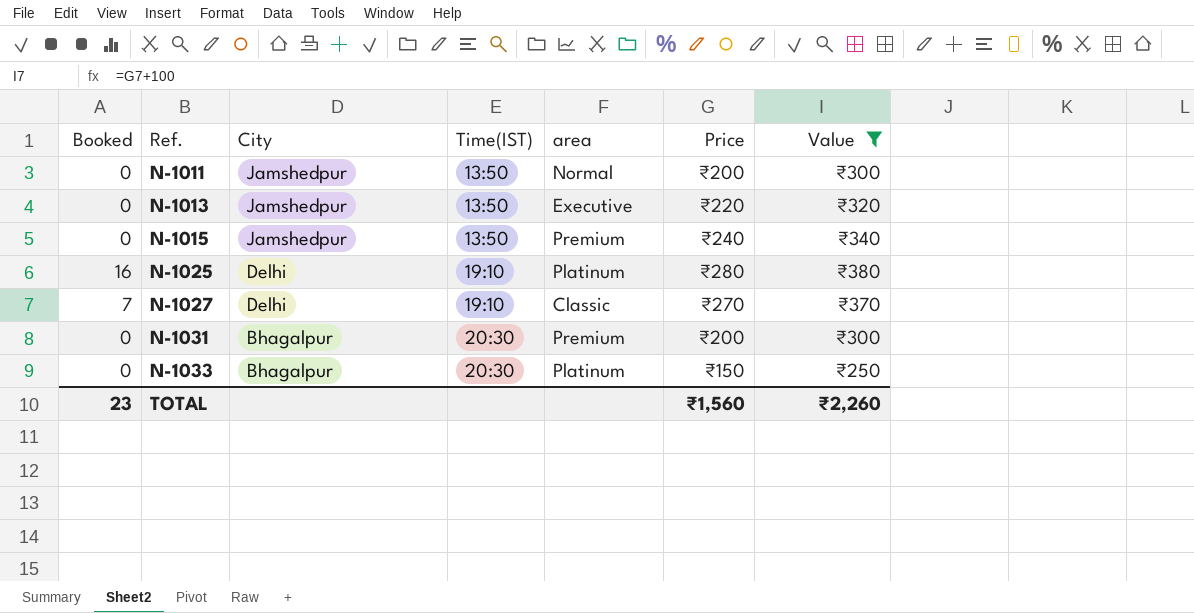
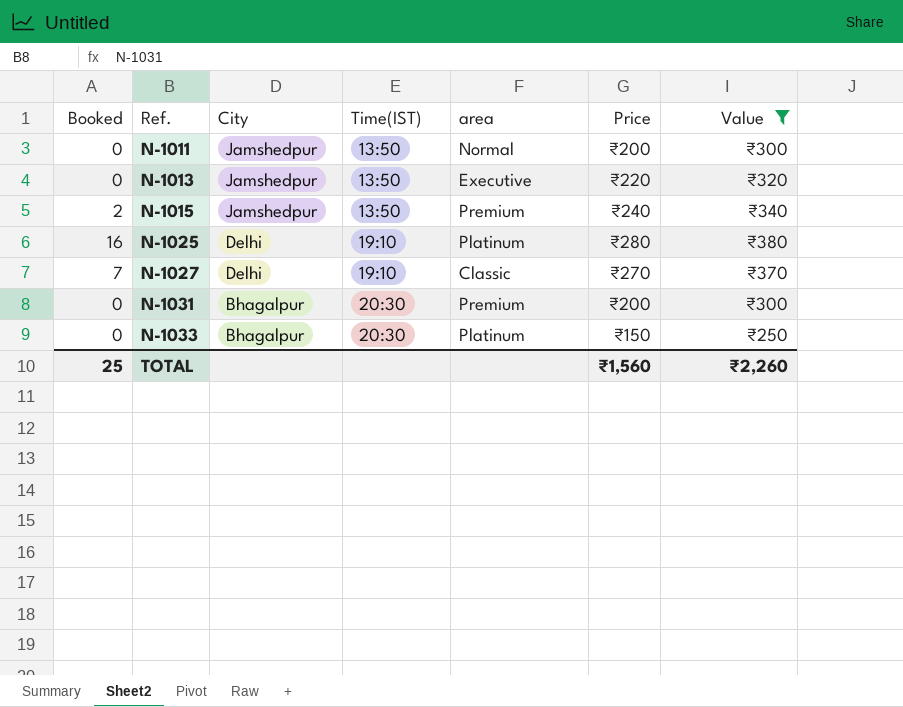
N-1015 | Booked: 0 -> 2
TOTAL | Booked: 23 -> 25

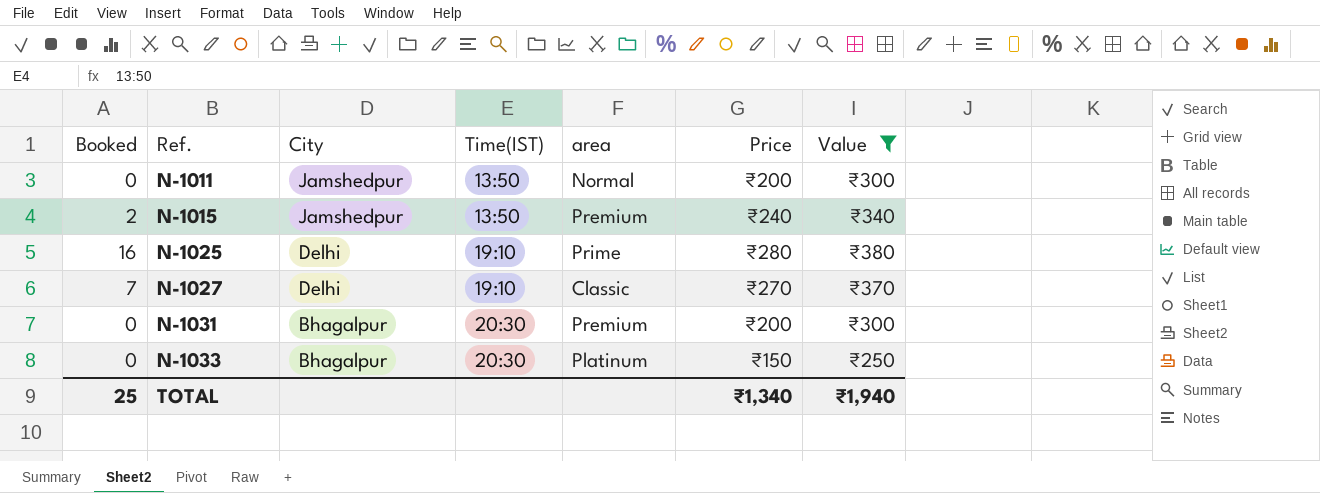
row N-1013: 0 | Jamshedpur | 13:50 | Executive | ₹220 | ₹320 -> none
N-1025 | area: Platinum -> Prime
TOTAL | Price: ₹1,560 -> ₹1,340
TOTAL | Value: ₹2,260 -> ₹1,940

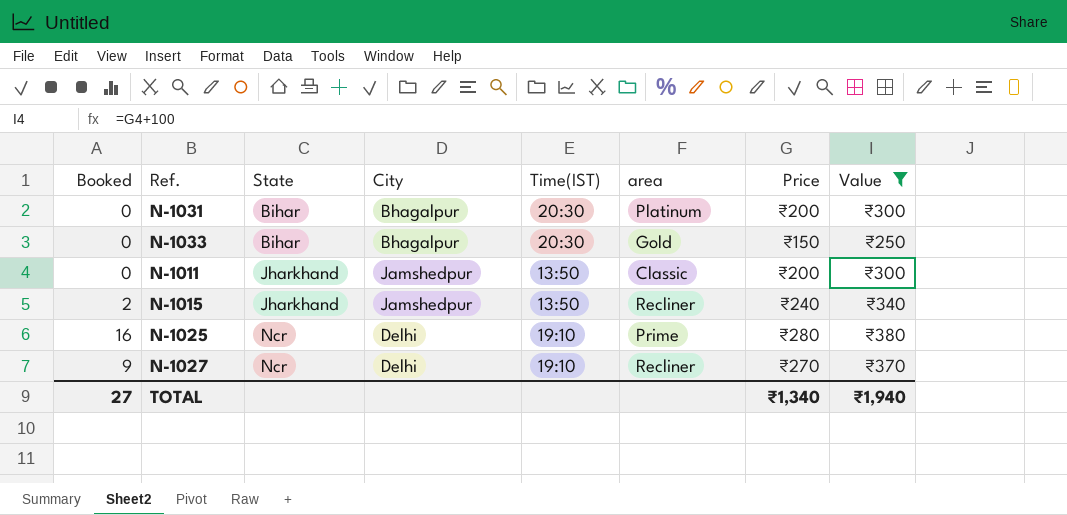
row order: Ref. ascending -> State ascending
column State | position: none -> 3
N-1031 | area: Premium -> Platinum
N-1033 | area: Platinum -> Gold
N-1011 | area: Normal -> Classic
N-1015 | area: Premium -> Recliner
N-1027 | Booked: 7 -> 9
N-1027 | area: Classic -> Recliner
TOTAL | Booked: 25 -> 27

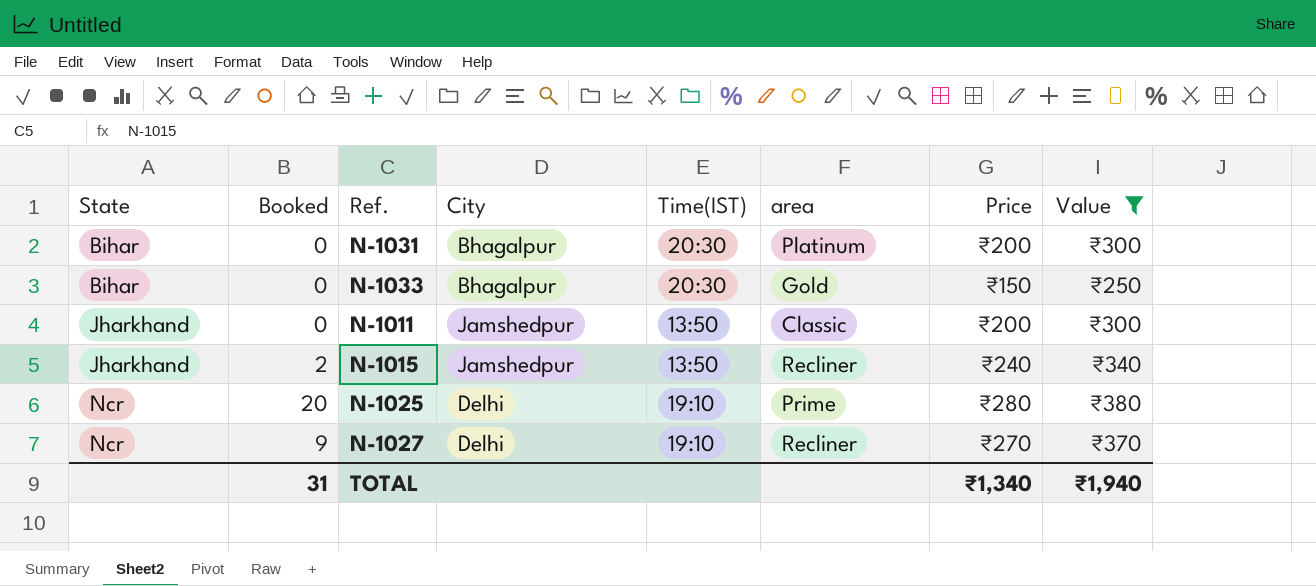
column State | position: 3 -> 1
N-1025 | Booked: 16 -> 20
TOTAL | Booked: 27 -> 31

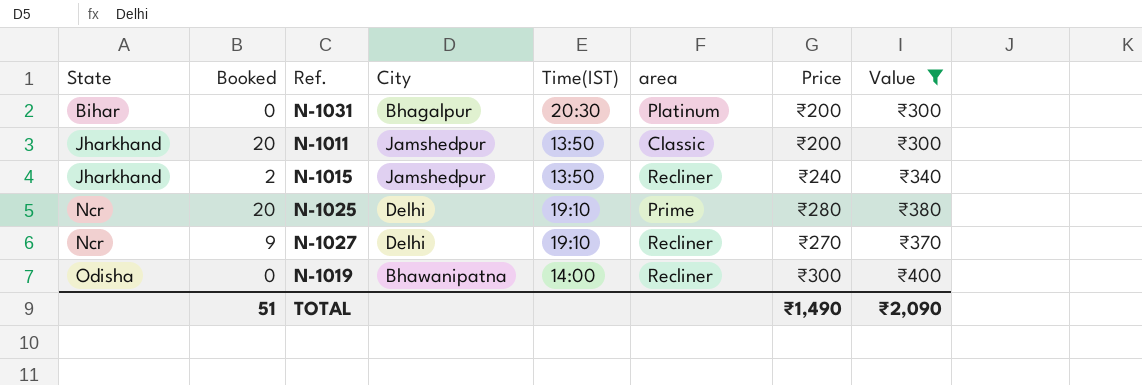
row N-1033: Bihar | 0 | Bhagalpur | 20:30 | Gold | ₹150 | ₹250 -> none
N-1011 | Booked: 0 -> 20
row N-1019: none -> Odisha | 0 | Bhawanipatna | 14:00 | Recliner | ₹300 | ₹400
TOTAL | Booked: 31 -> 51
TOTAL | Price: ₹1,340 -> ₹1,490
TOTAL | Value: ₹1,940 -> ₹2,090

